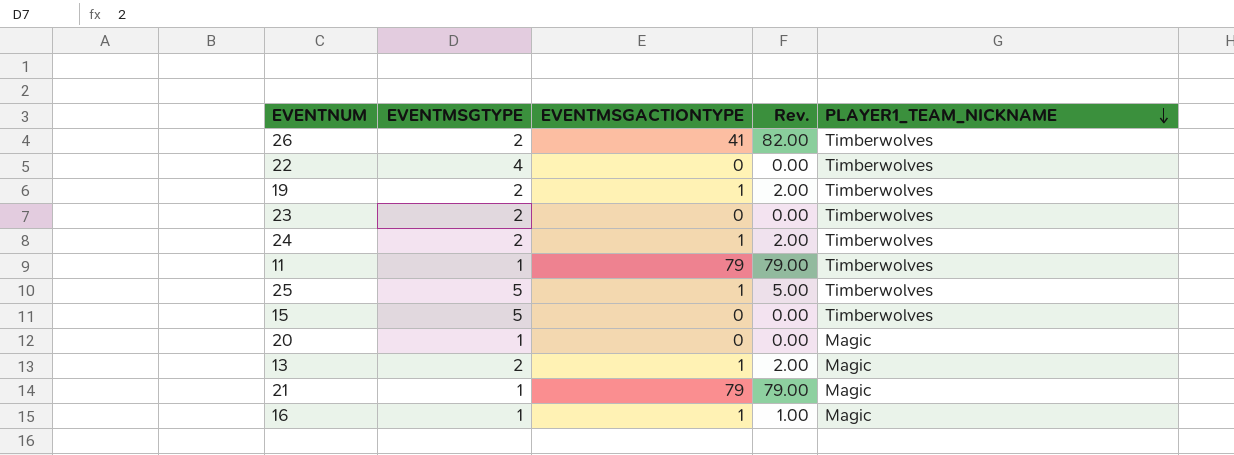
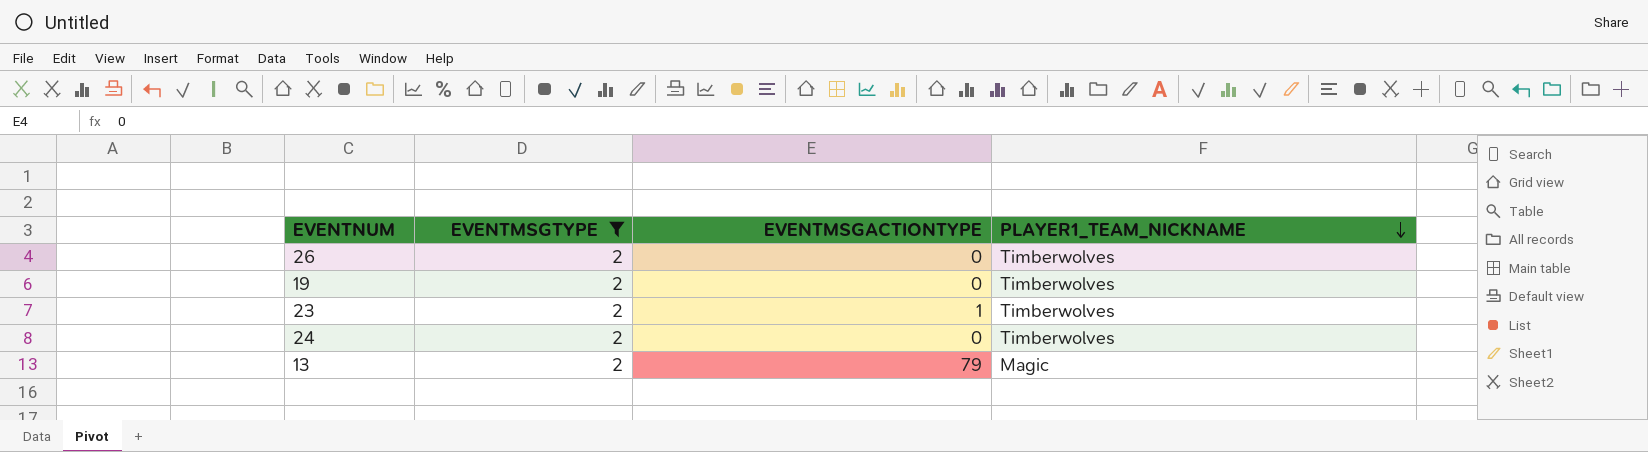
filter: none -> EVENTMSGTYPE = 2
column Rev. | formula: [EVENTMSGTYPE] * [EVENTMSGACTIONTYPE] -> none
26 | EVENTMSGACTIONTYPE: 41 -> 0
19 | EVENTMSGACTIONTYPE: 1 -> 0
23 | EVENTMSGACTIONTYPE: 0 -> 1
24 | EVENTMSGACTIONTYPE: 1 -> 0
13 | EVENTMSGACTIONTYPE: 1 -> 79

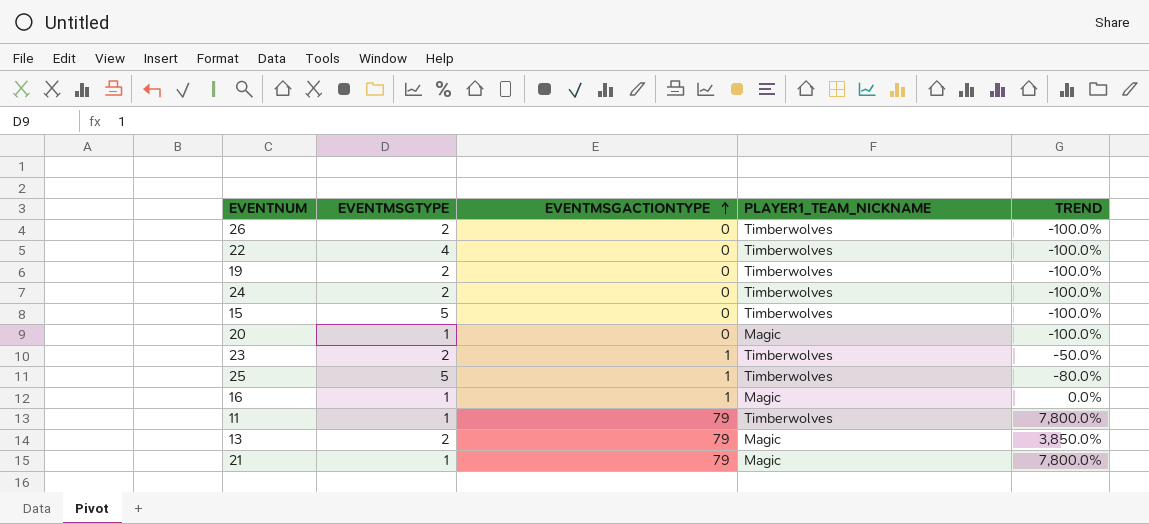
filter: EVENTMSGTYPE = 2 -> none
row order: PLAYER1_TEAM_NICKNAME descending -> EVENTMSGACTIONTYPE ascending
column TREND | formula: none -> ([EVENTMSGACTIONTYPE] - [EVENTMSGTYPE]) / [EVENTMSGTYPE]

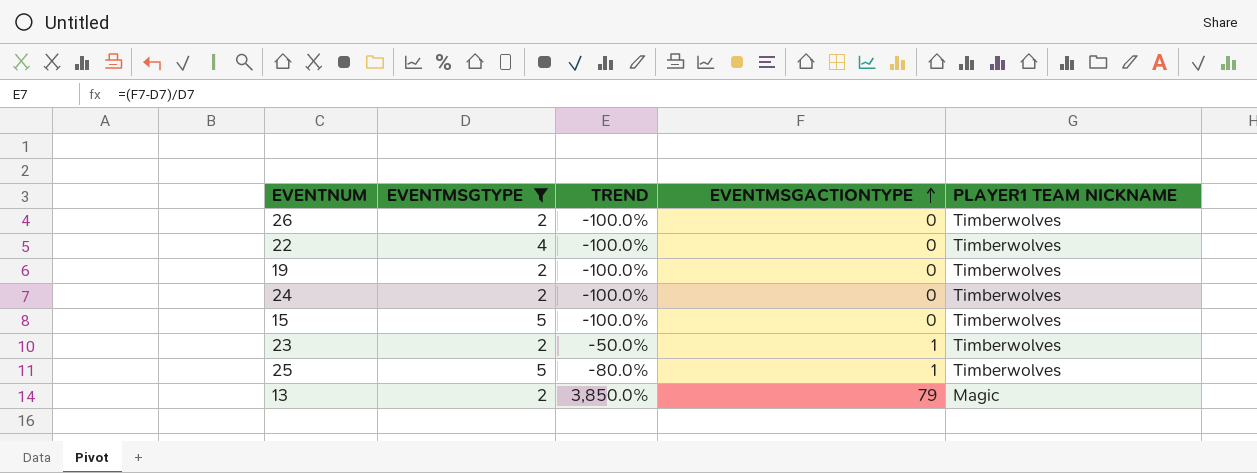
filter: none -> EVENTMSGTYPE != 1
column TREND | position: 5 -> 3
column name: PLAYER1_TEAM_NICKNAME -> PLAYER1 TEAM NICKNAME

